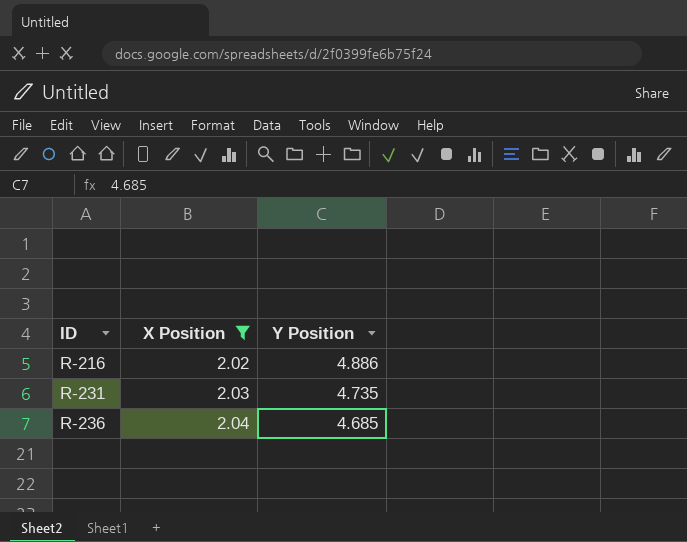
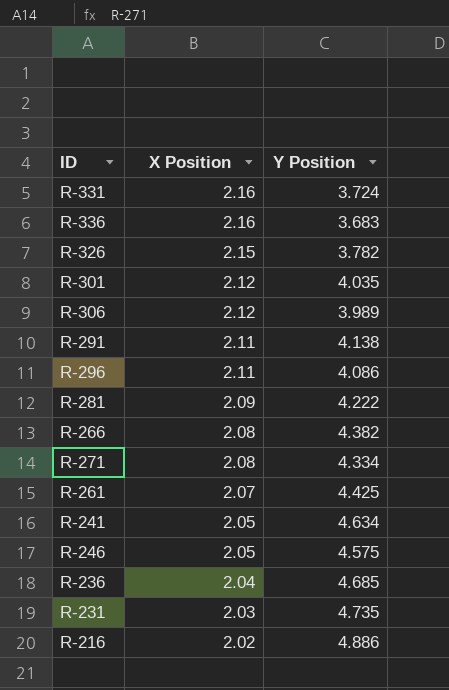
filter: X Position <= 2.04 -> none
row order: ID ascending -> X Position descending

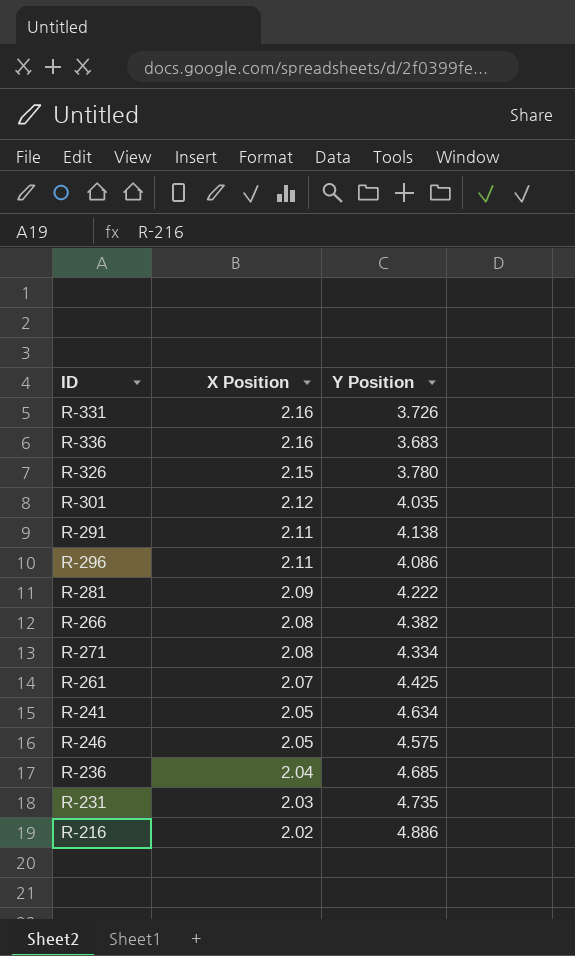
row R-306: 2.12 | 3.989 -> none
R-331 | Y Position: 3.724 -> 3.726
R-326 | Y Position: 3.782 -> 3.780

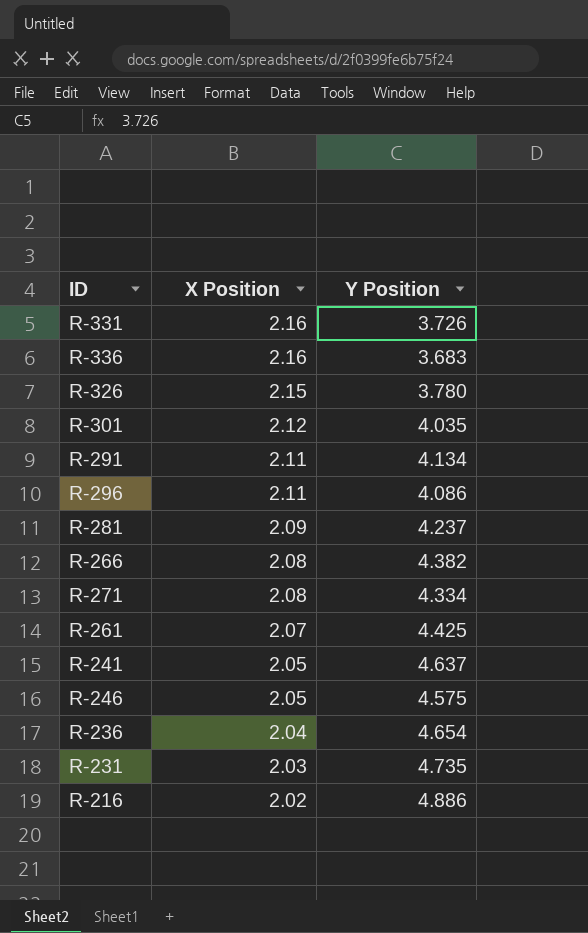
R-291 | Y Position: 4.138 -> 4.134
R-281 | Y Position: 4.222 -> 4.237
R-241 | Y Position: 4.634 -> 4.637
R-236 | Y Position: 4.685 -> 4.654

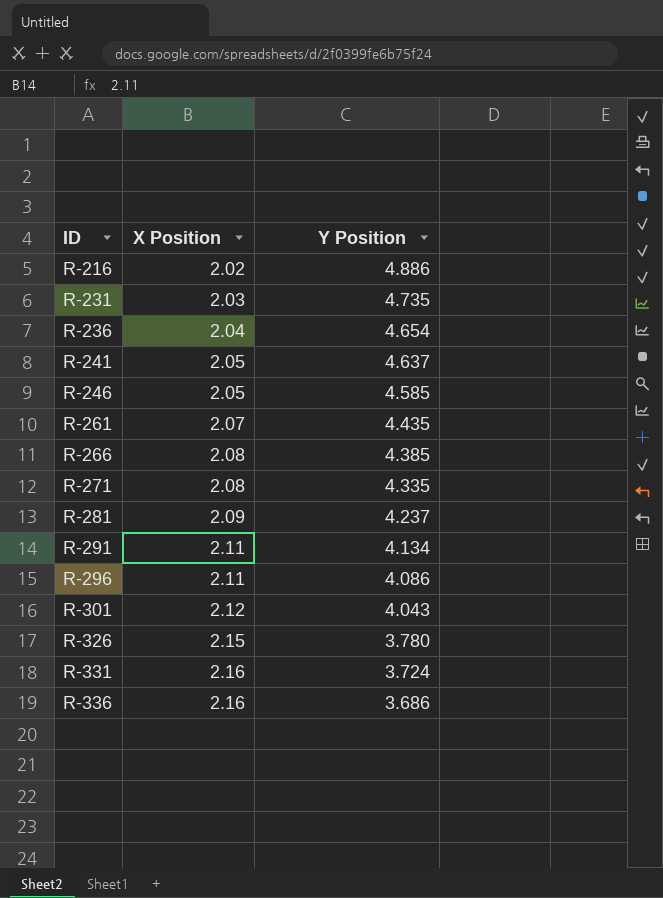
row order: X Position descending -> ID ascending
R-246 | Y Position: 4.575 -> 4.585
R-261 | Y Position: 4.425 -> 4.435
R-266 | Y Position: 4.382 -> 4.385
R-271 | Y Position: 4.334 -> 4.335
R-301 | Y Position: 4.035 -> 4.043
R-331 | Y Position: 3.726 -> 3.724
R-336 | Y Position: 3.683 -> 3.686

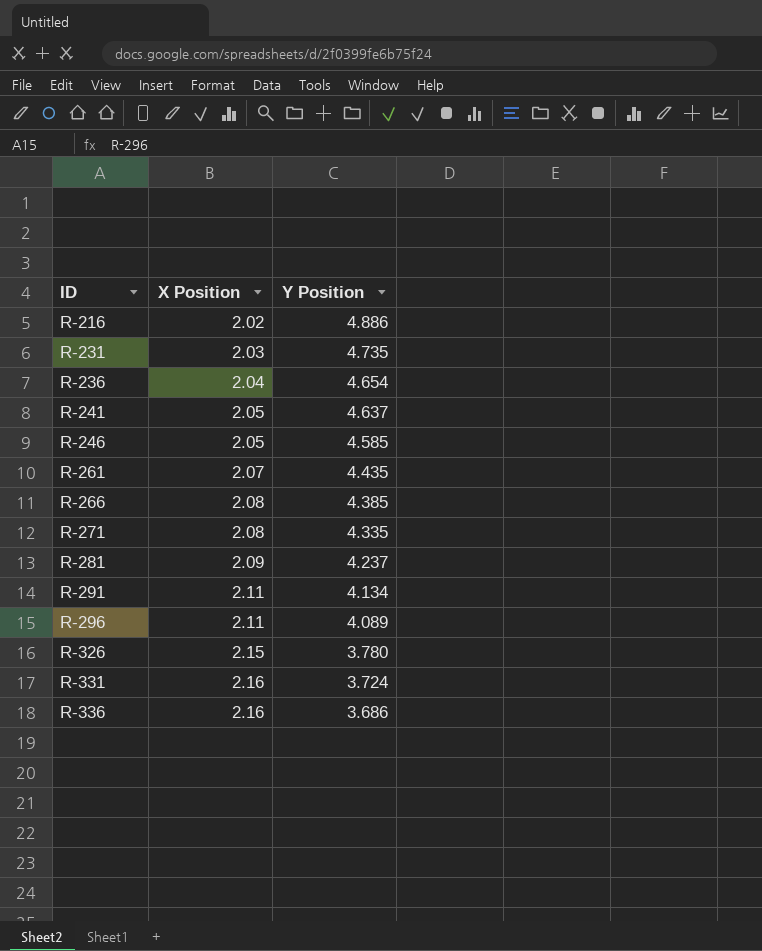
row R-301: 2.12 | 4.043 -> none
R-296 | Y Position: 4.086 -> 4.089

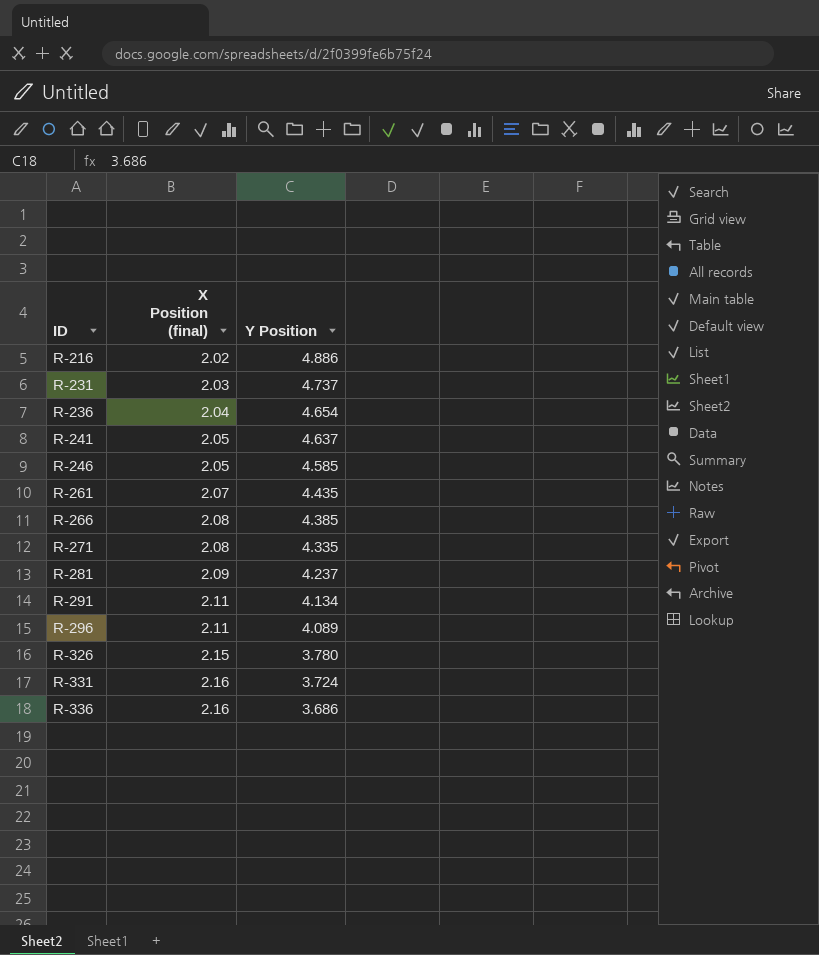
column name: X Position -> X Position (final)
R-231 | Y Position: 4.735 -> 4.737

